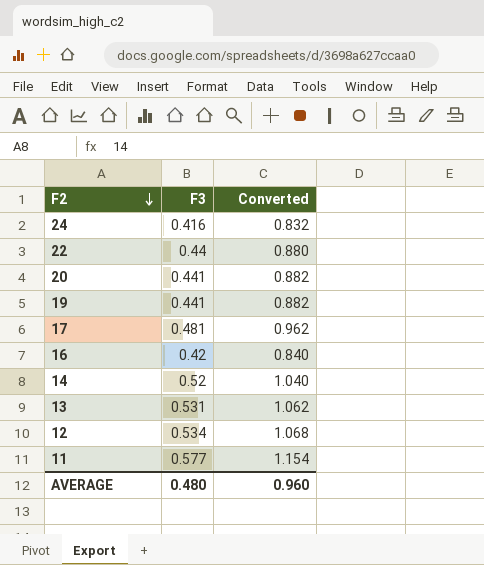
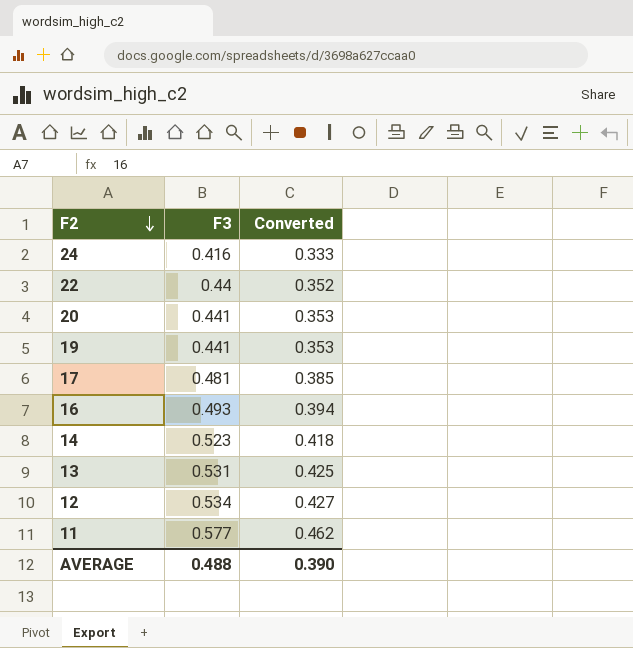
column Converted | formula: [F3] * 2 -> [F3] * 0.8
16 | F3: 0.42 -> 0.493
14 | F3: 0.52 -> 0.523
AVERAGE | F3: 0.480 -> 0.488
AVERAGE | Converted: 0.960 -> 0.390

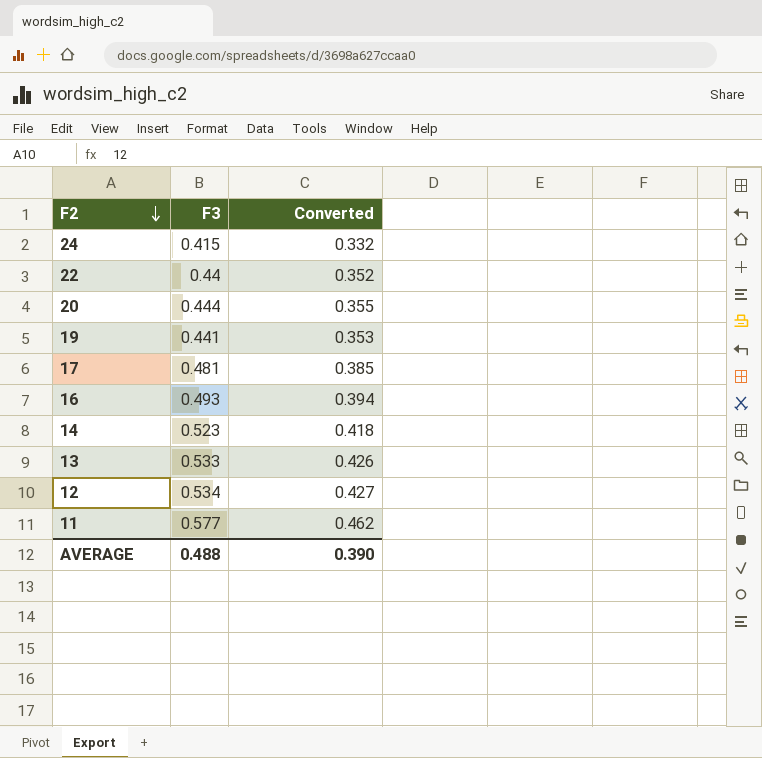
24 | F3: 0.416 -> 0.415
24 | Converted: 0.333 -> 0.332
20 | F3: 0.441 -> 0.444
20 | Converted: 0.353 -> 0.355
13 | F3: 0.531 -> 0.533
13 | Converted: 0.425 -> 0.426

